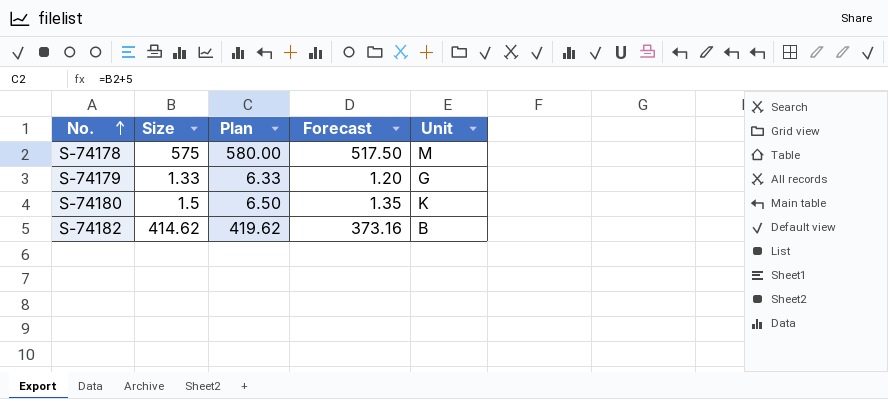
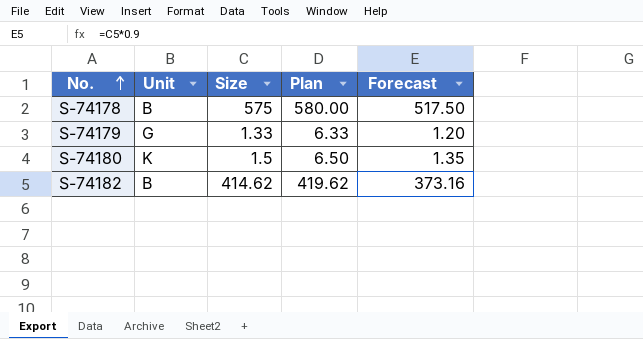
column Unit | position: 5 -> 2
S-74178 | Unit: M -> B

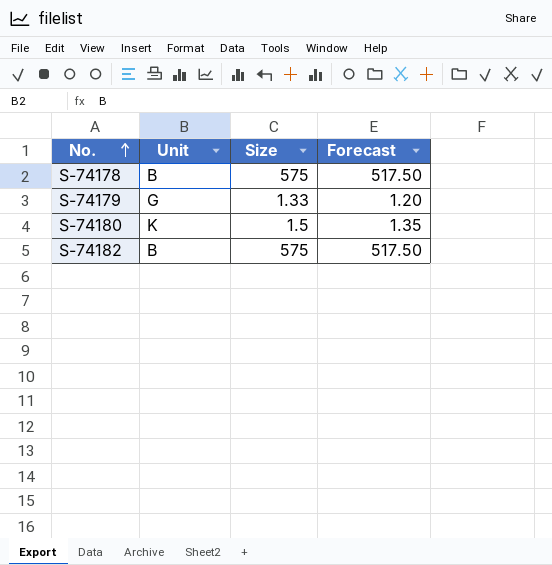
column Plan | formula: [Size] + 5 -> none
S-74182 | Size: 414.62 -> 575
S-74182 | Forecast: 373.16 -> 517.50

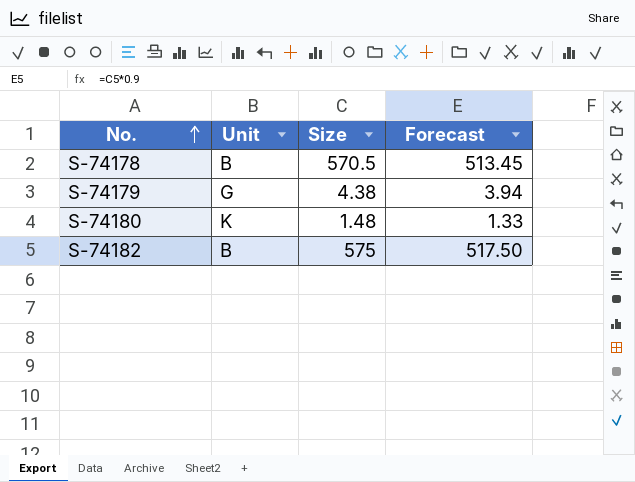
S-74178 | Size: 575 -> 570.5
S-74178 | Forecast: 517.50 -> 513.45
S-74179 | Size: 1.33 -> 4.38
S-74179 | Forecast: 1.20 -> 3.94
S-74180 | Size: 1.5 -> 1.48
S-74180 | Forecast: 1.35 -> 1.33

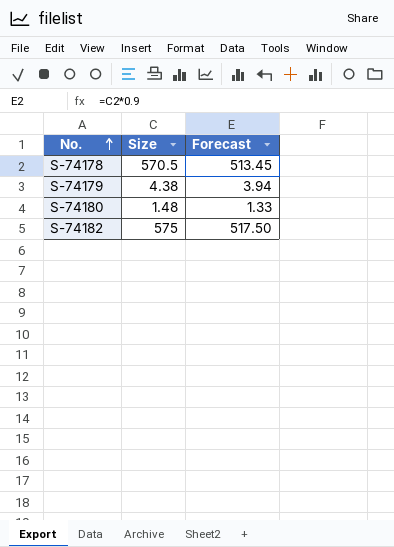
column Unit | position: 2 -> none

